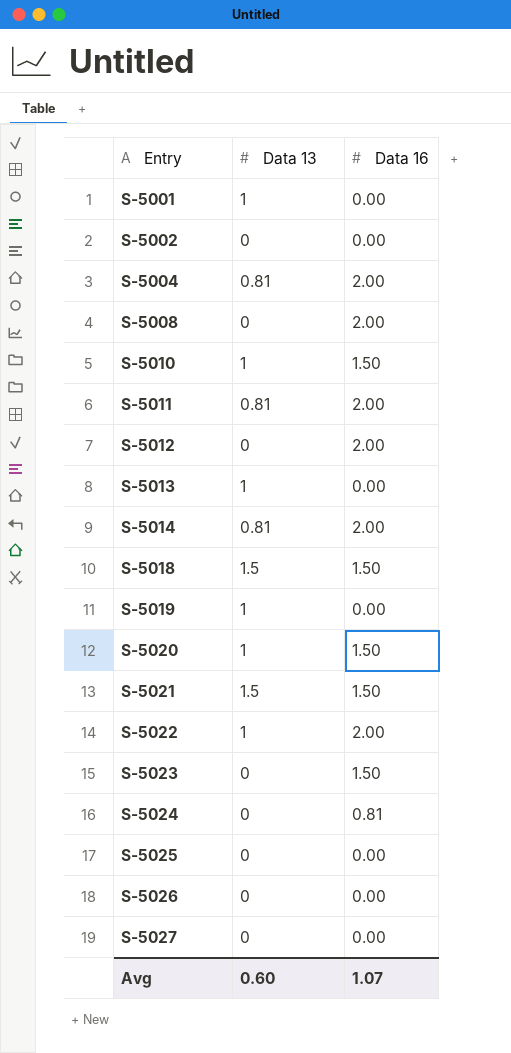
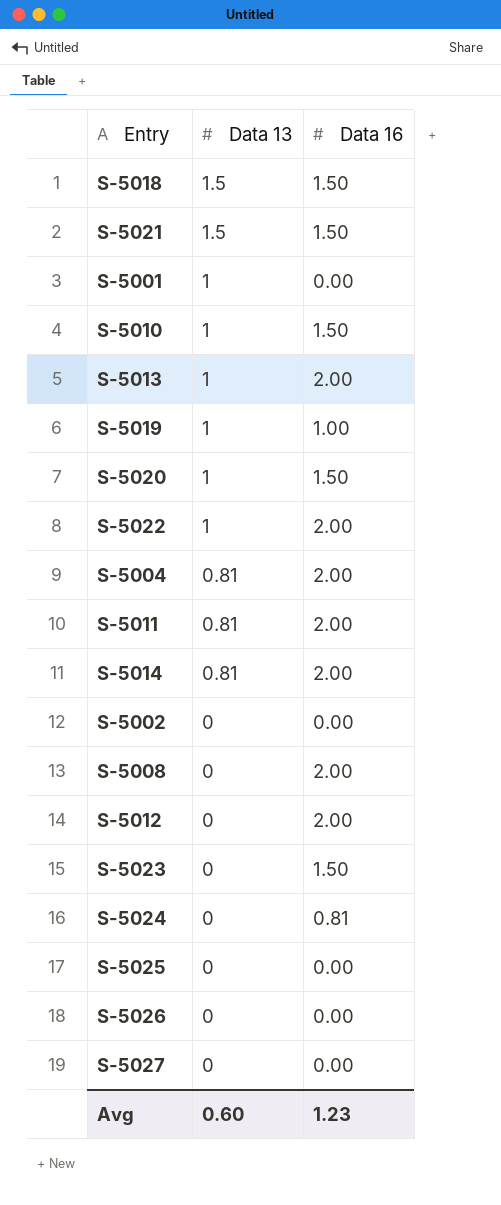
row order: Entry ascending -> Data 13 descending
S-5013 | Data 16: 0.00 -> 2.00
S-5019 | Data 16: 0.00 -> 1.00
Avg | Data 16: 1.07 -> 1.23

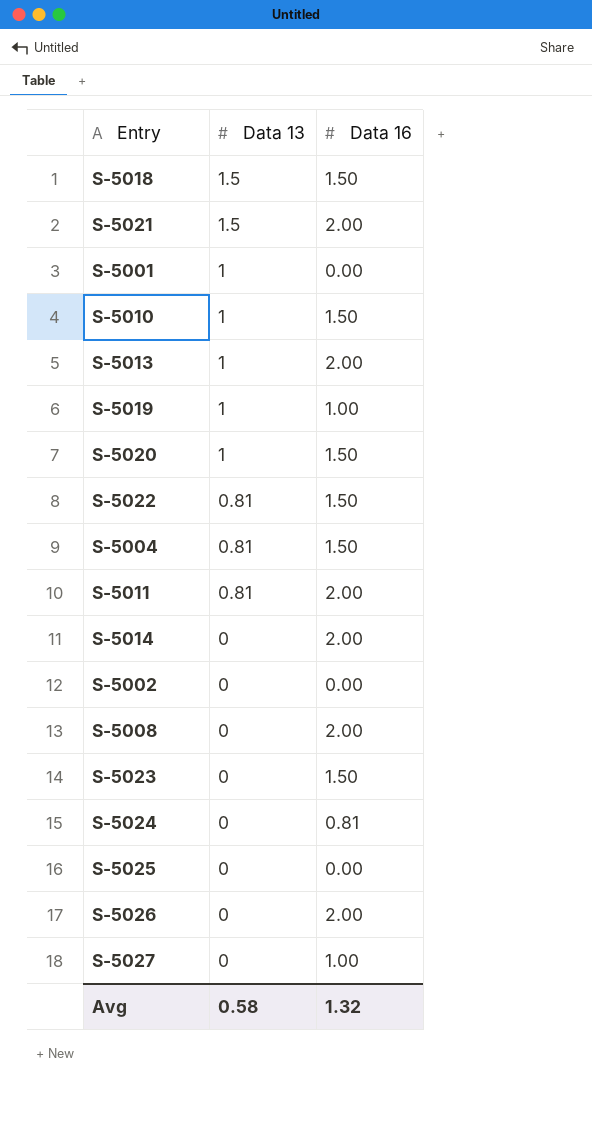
row S-5012: 0 | 2.00 -> none
S-5021 | Data 16: 1.50 -> 2.00
S-5022 | Data 13: 1 -> 0.81
S-5022 | Data 16: 2.00 -> 1.50
S-5004 | Data 16: 2.00 -> 1.50
S-5014 | Data 13: 0.81 -> 0
S-5026 | Data 16: 0.00 -> 2.00
S-5027 | Data 16: 0.00 -> 1.00
Avg | Data 13: 0.60 -> 0.58
Avg | Data 16: 1.23 -> 1.32

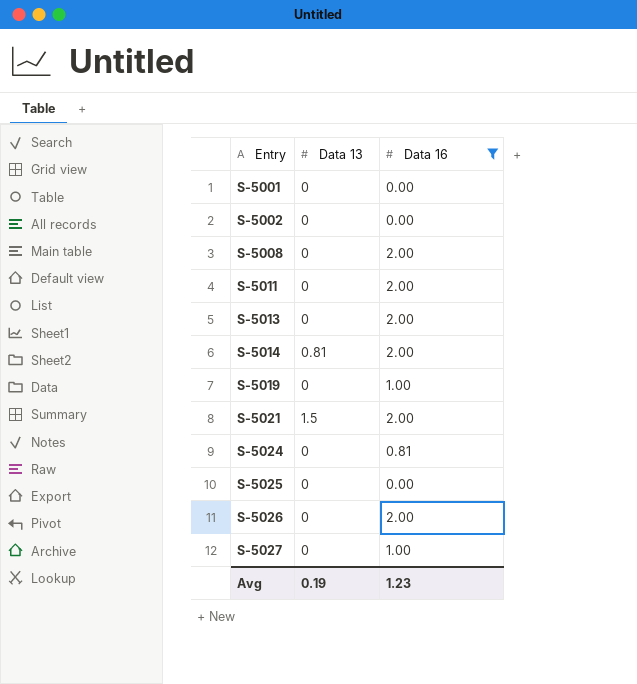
filter: none -> Data 16 != 1.50
row order: Data 13 descending -> Entry ascending
S-5001 | Data 13: 1 -> 0
S-5011 | Data 13: 0.81 -> 0
S-5013 | Data 13: 1 -> 0
S-5014 | Data 13: 0 -> 0.81
S-5019 | Data 13: 1 -> 0
Avg | Data 13: 0.58 -> 0.19
Avg | Data 16: 1.32 -> 1.23

